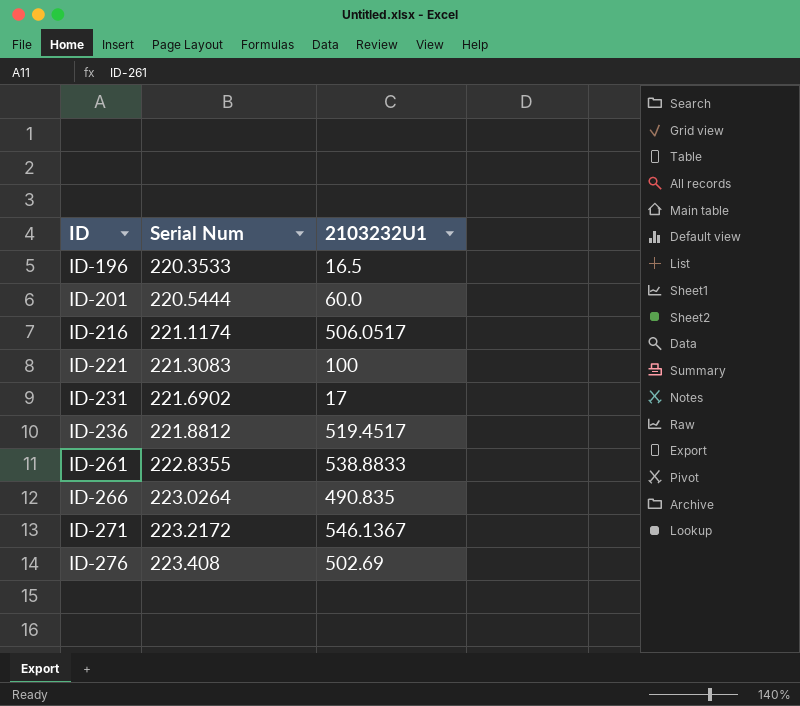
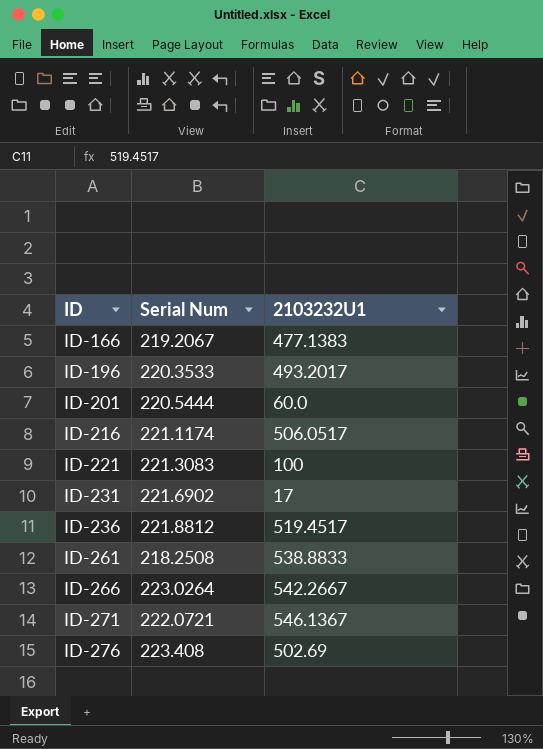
row ID-166: none -> 219.2067 | 477.1383
ID-196 | 2103232U1: 16.5 -> 493.2017
ID-261 | Serial Num: 222.8355 -> 218.2508
ID-266 | 2103232U1: 490.835 -> 542.2667
ID-271 | Serial Num: 223.2172 -> 222.0721

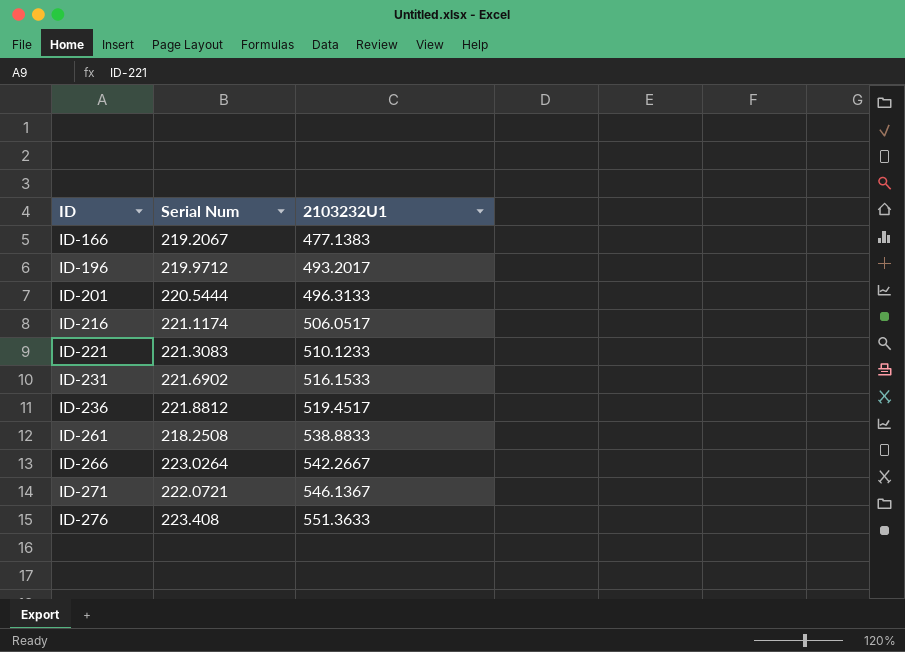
ID-196 | Serial Num: 220.3533 -> 219.9712
ID-201 | 2103232U1: 60.0 -> 496.3133
ID-221 | 2103232U1: 100 -> 510.1233
ID-231 | 2103232U1: 17 -> 516.1533
ID-276 | 2103232U1: 502.69 -> 551.3633

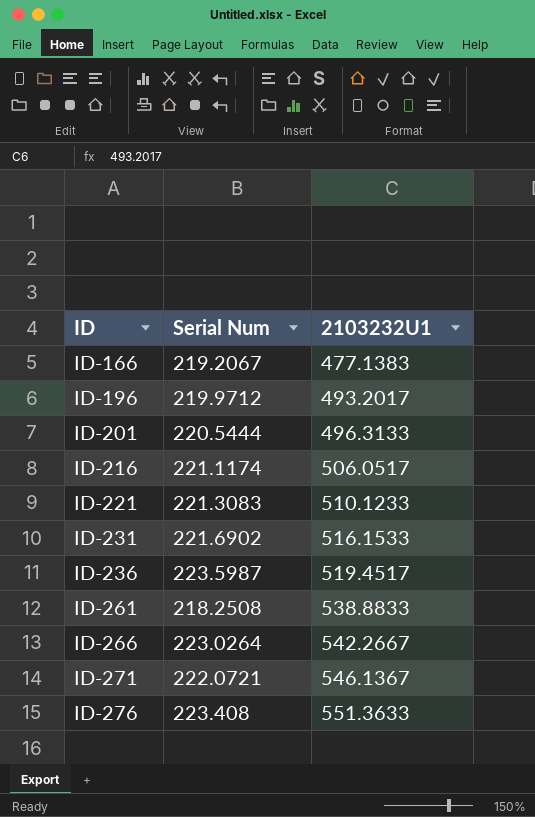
ID-236 | Serial Num: 221.8812 -> 223.5987

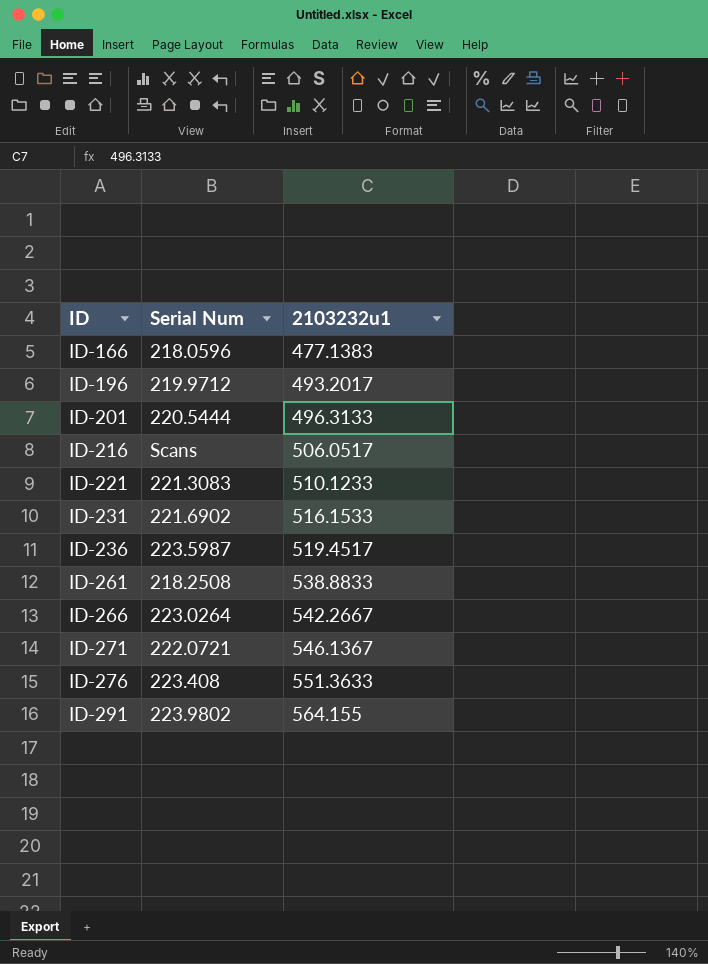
column name: 2103232U1 -> 2103232u1
ID-166 | Serial Num: 219.2067 -> 218.0596
ID-216 | Serial Num: 221.1174 -> Scans
row ID-291: none -> 223.9802 | 564.155

